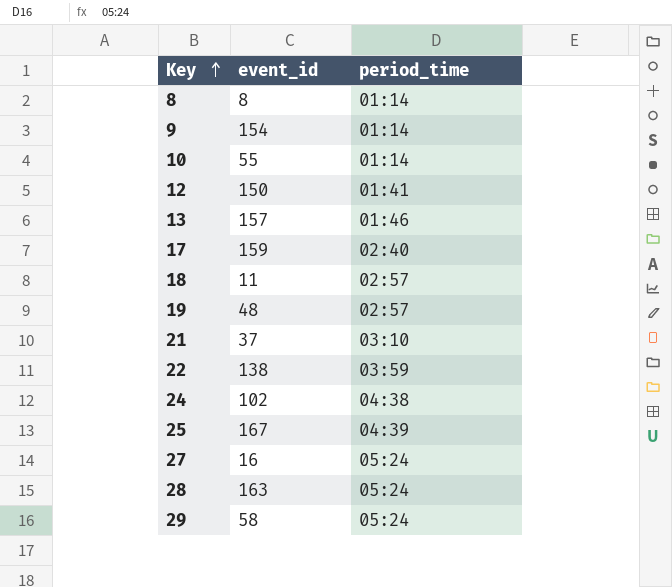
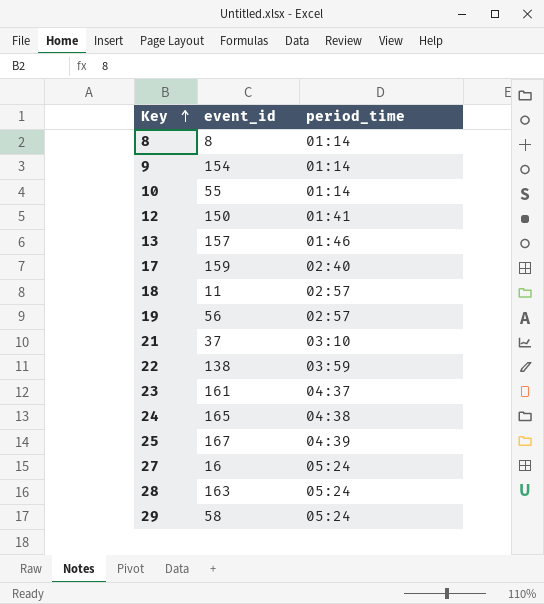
19 | event_id: 48 -> 56
row 23: none -> 161 | 04:37
24 | event_id: 102 -> 165

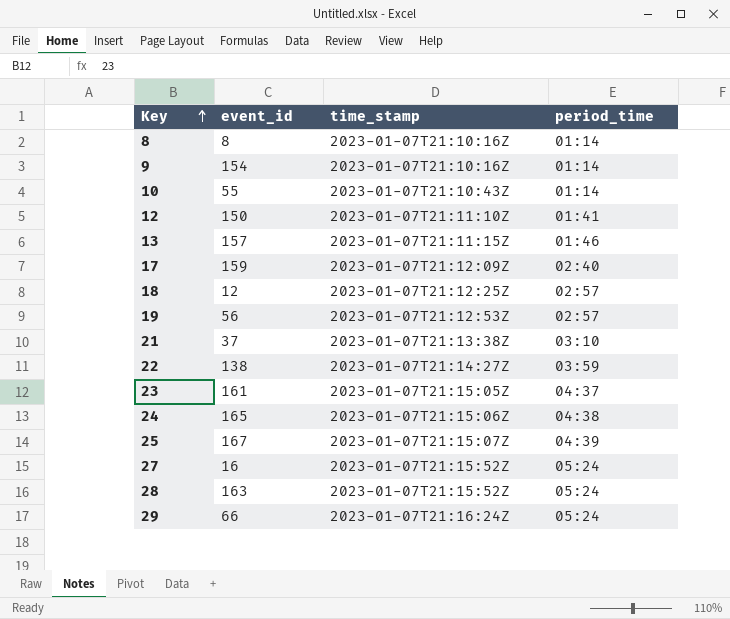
column time_stamp | position: none -> 3
18 | event_id: 11 -> 12
29 | event_id: 58 -> 66

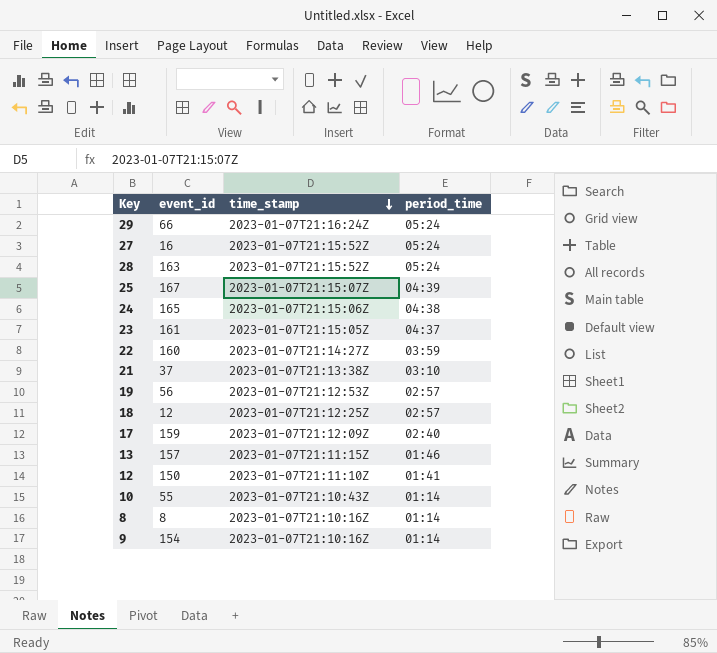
row order: Key ascending -> time_stamp descending
22 | event_id: 138 -> 160

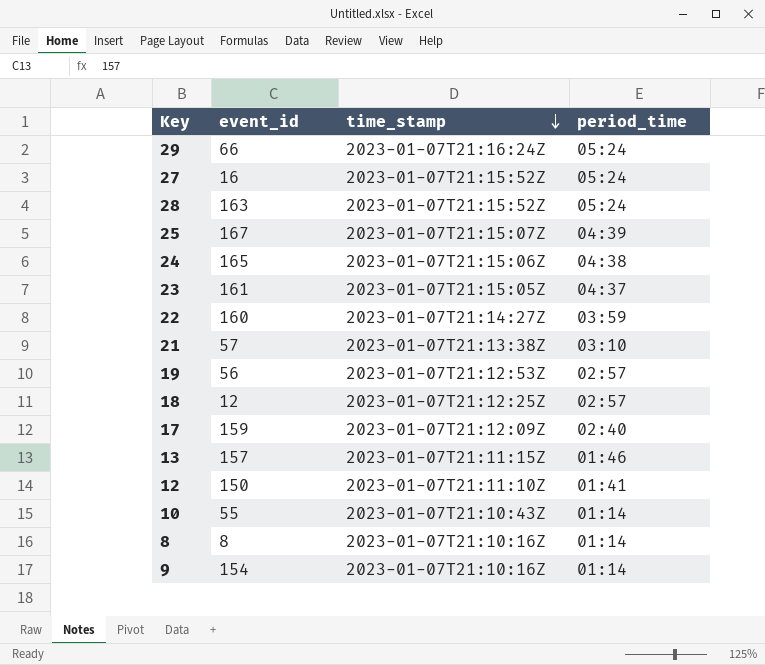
21 | event_id: 37 -> 57

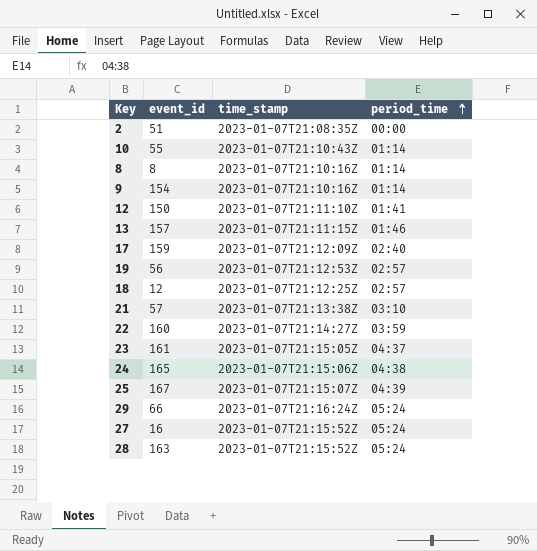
row order: time_stamp descending -> period_time ascending
row 2: none -> 51 | 2023-01-07T21:08:35Z | 00:00

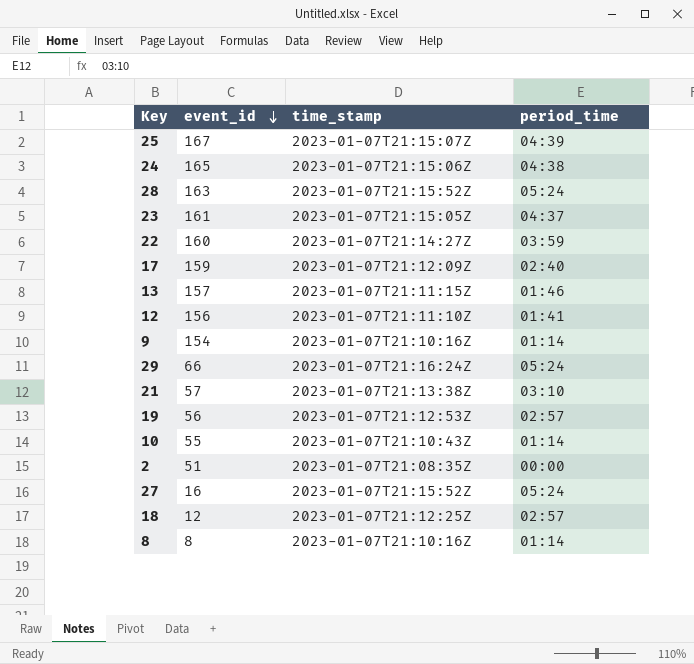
row order: period_time ascending -> event_id descending
12 | event_id: 150 -> 156

